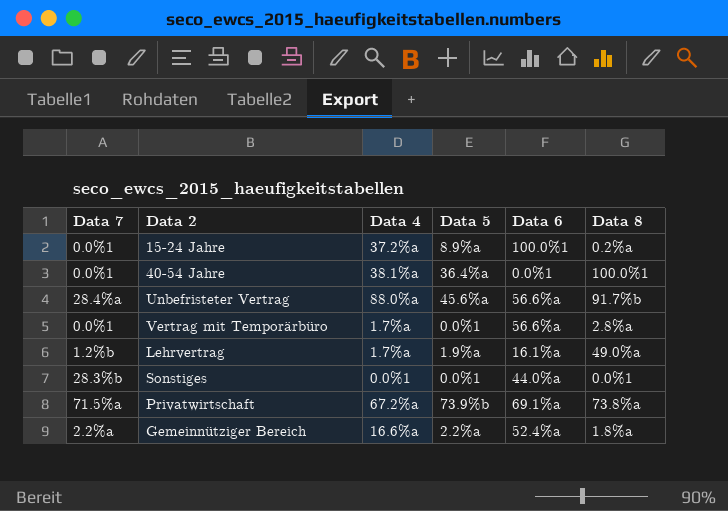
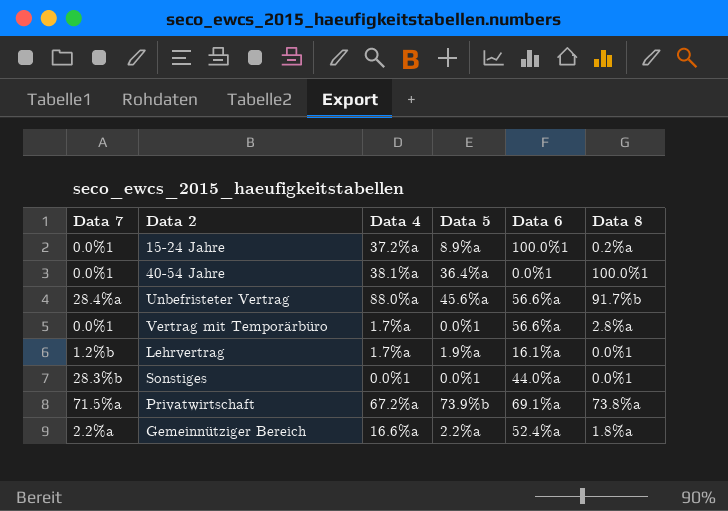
Lehrvertrag | Data 8: 49.0%a -> 0.0%1

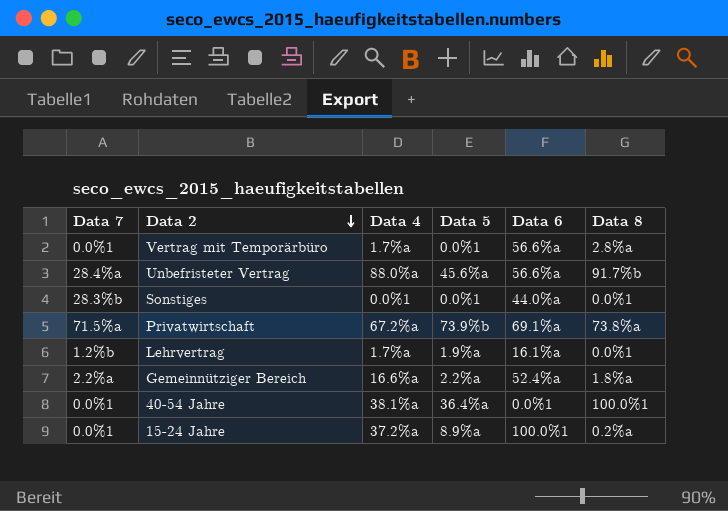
row order: none -> Data 2 descending

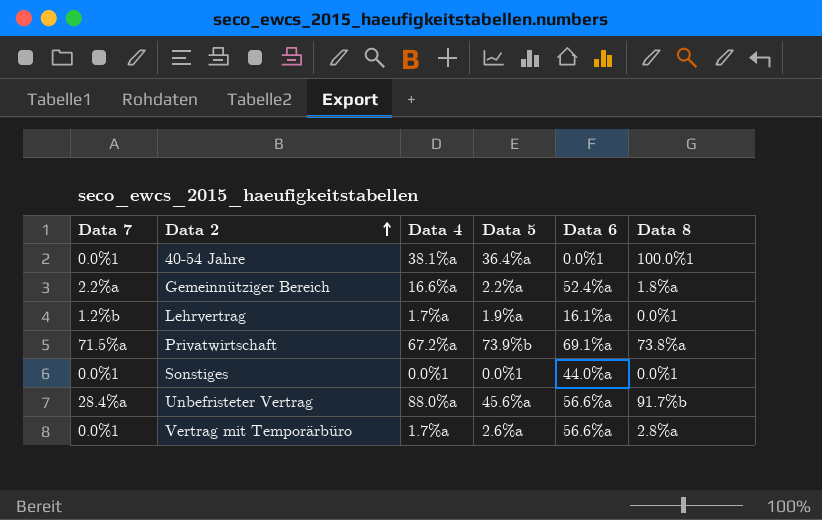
row order: Data 2 descending -> Data 2 ascending
row 15-24 Jahre: 0.0%1 | 37.2%a | 8.9%a | 100.0%1 | 0.2%a -> none
Sonstiges | Data 7: 28.3%b -> 0.0%1
Vertrag mit Temporärbüro | Data 5: 0.0%1 -> 2.6%a

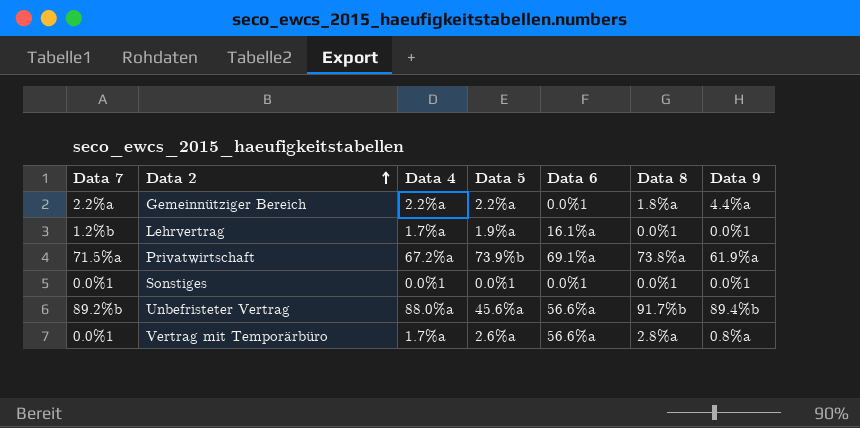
column Data 9 | position: none -> 7
row 40-54 Jahre: 0.0%1 | 38.1%a | 36.4%a | 0.0%1 | 100.0%1 -> none
Gemeinnütziger Bereich | Data 4: 16.6%a -> 2.2%a
Gemeinnütziger Bereich | Data 6: 52.4%a -> 0.0%1
Sonstiges | Data 6: 44.0%a -> 0.0%1
Unbefristeter Vertrag | Data 7: 28.4%a -> 89.2%b

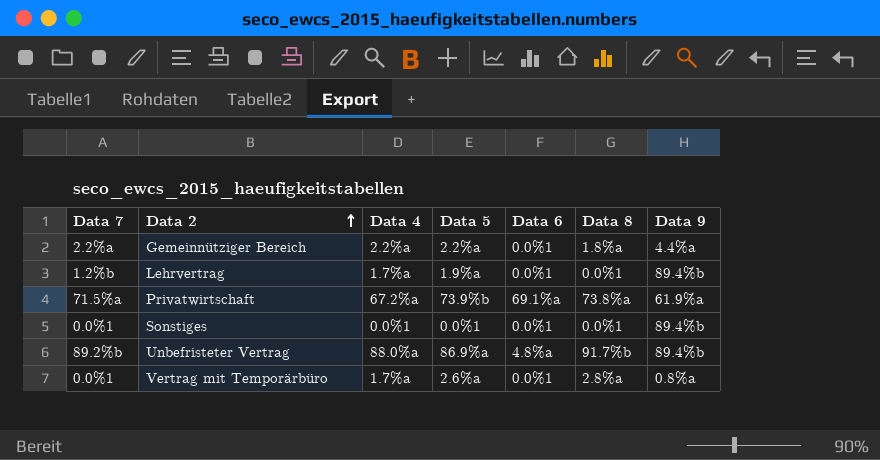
Lehrvertrag | Data 6: 16.1%a -> 0.0%1
Lehrvertrag | Data 9: 0.0%1 -> 89.4%b
Sonstiges | Data 9: 0.0%1 -> 89.4%b
Unbefristeter Vertrag | Data 5: 45.6%a -> 86.9%a
Unbefristeter Vertrag | Data 6: 56.6%a -> 4.8%a
Vertrag mit Temporärbüro | Data 6: 56.6%a -> 0.0%1

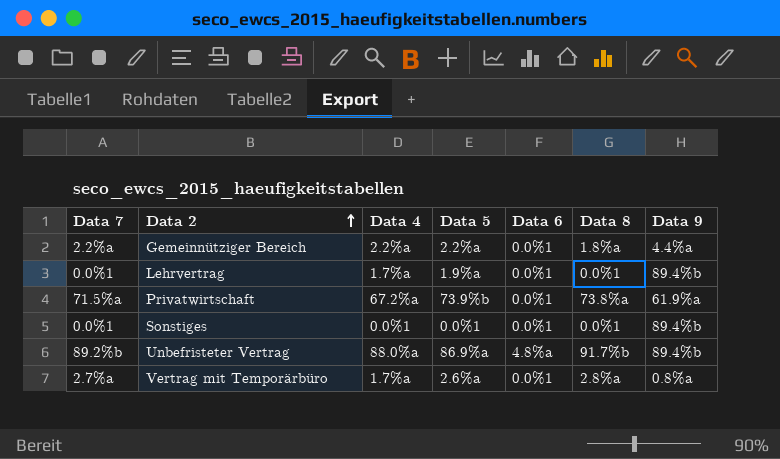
Lehrvertrag | Data 7: 1.2%b -> 0.0%1
Privatwirtschaft | Data 6: 69.1%a -> 0.0%1
Vertrag mit Temporärbüro | Data 7: 0.0%1 -> 2.7%a

